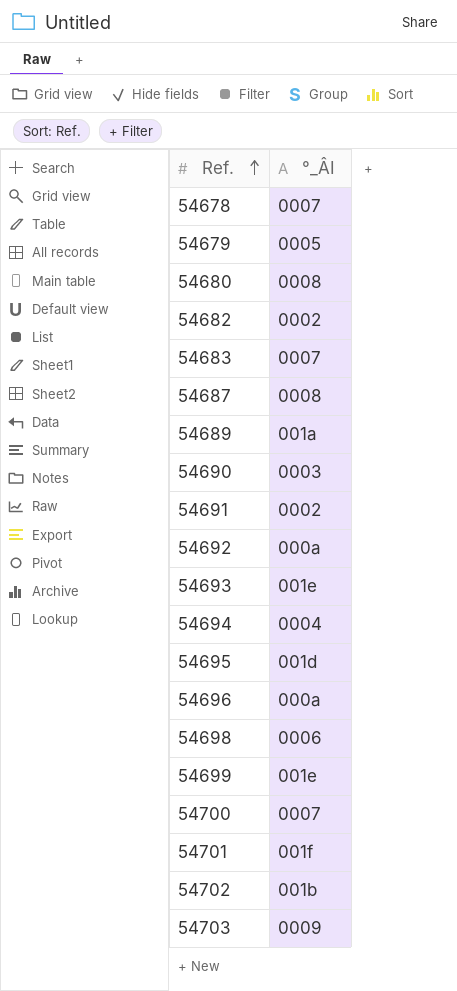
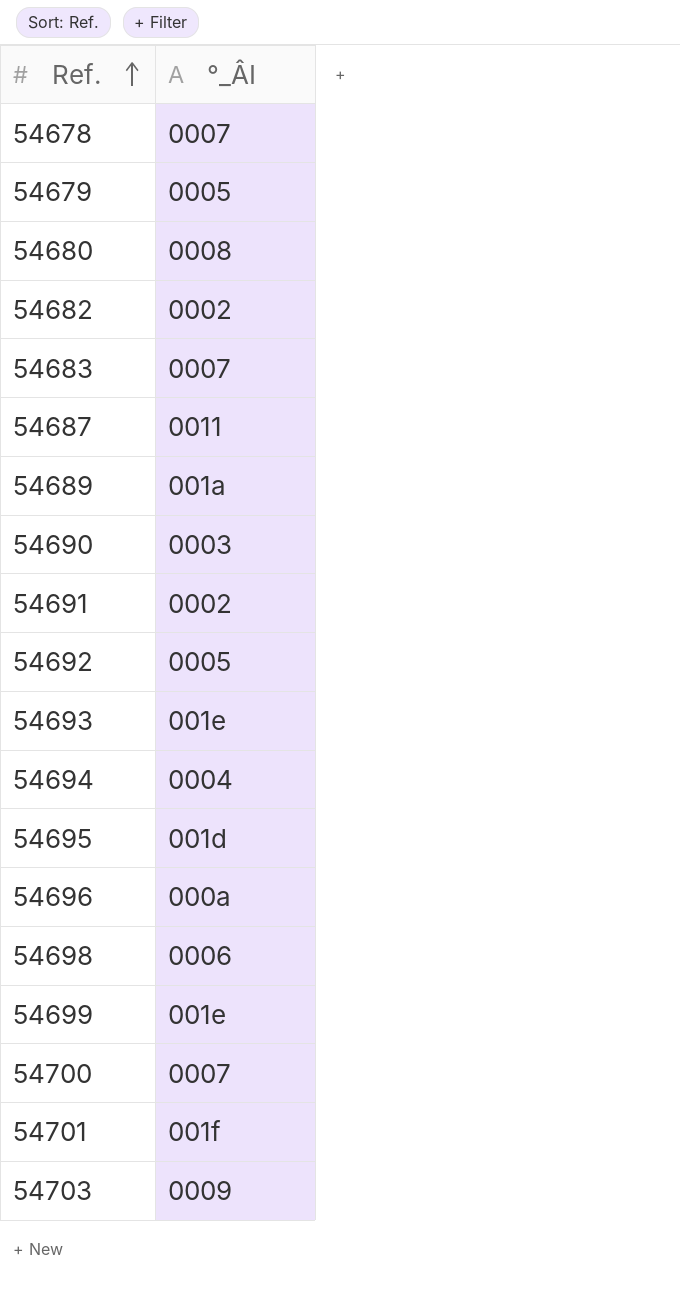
row 54702: 001b -> none
54687 | °_ÂI: 0008 -> 0011
54692 | °_ÂI: 000a -> 0005

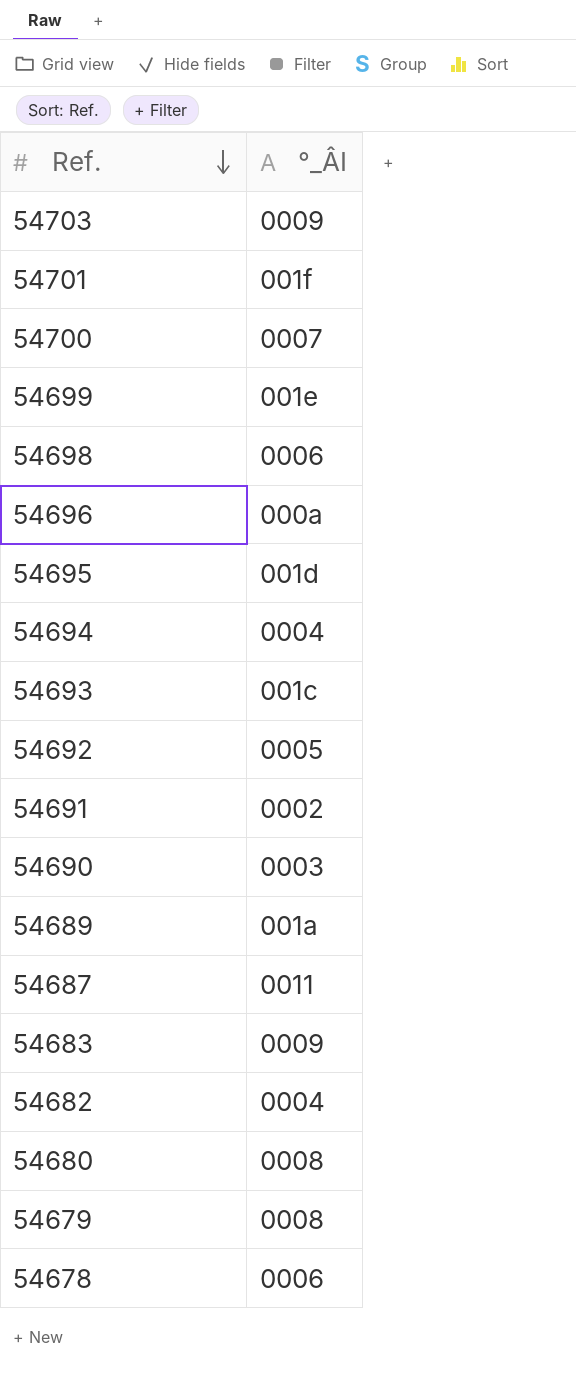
row order: Ref. ascending -> Ref. descending
54693 | °_ÂI: 001e -> 001c
54683 | °_ÂI: 0007 -> 0009
54682 | °_ÂI: 0002 -> 0004
54679 | °_ÂI: 0005 -> 0008
54678 | °_ÂI: 0007 -> 0006

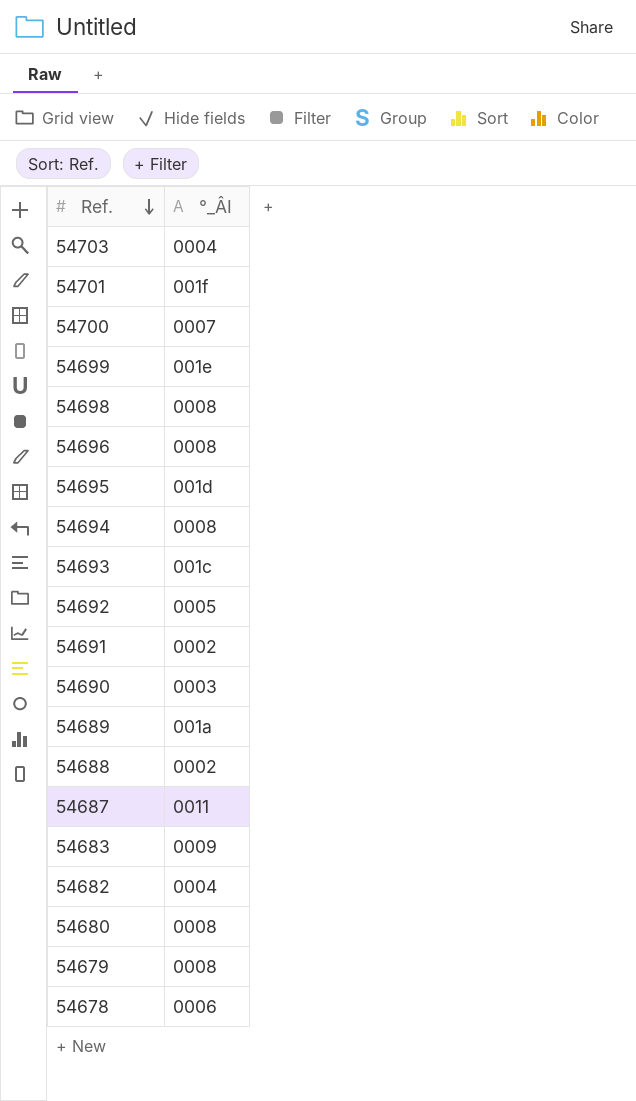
54703 | °_ÂI: 0009 -> 0004
54698 | °_ÂI: 0006 -> 0008
54696 | °_ÂI: 000a -> 0008
54694 | °_ÂI: 0004 -> 0008
row 54688: none -> 0002

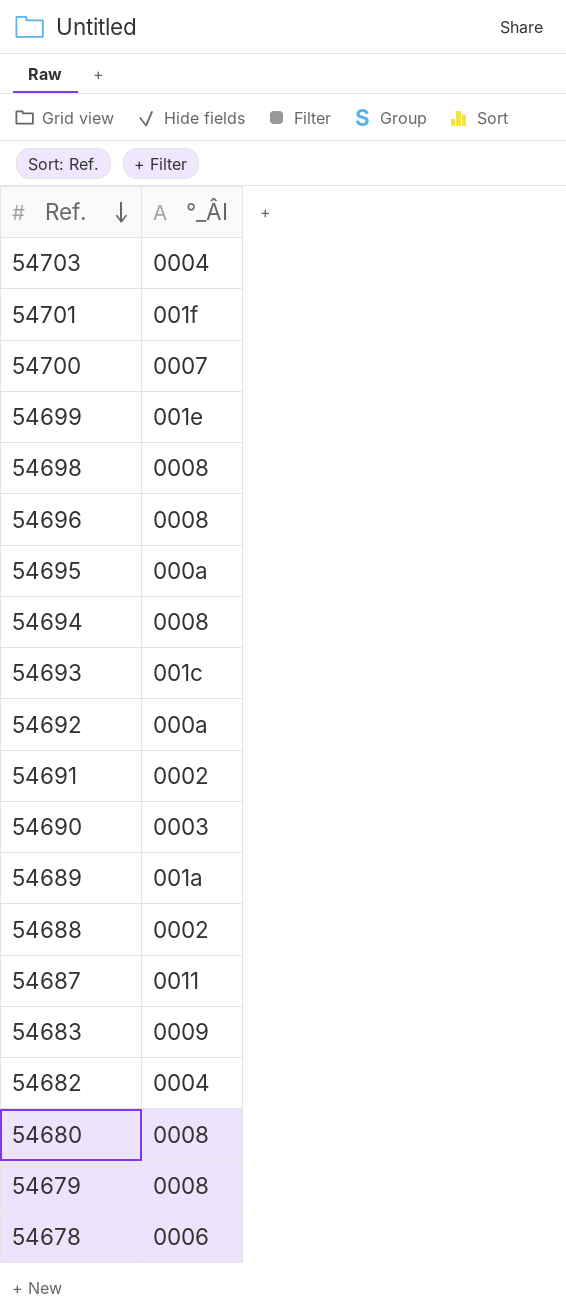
54695 | °_ÂI: 001d -> 000a
54692 | °_ÂI: 0005 -> 000a

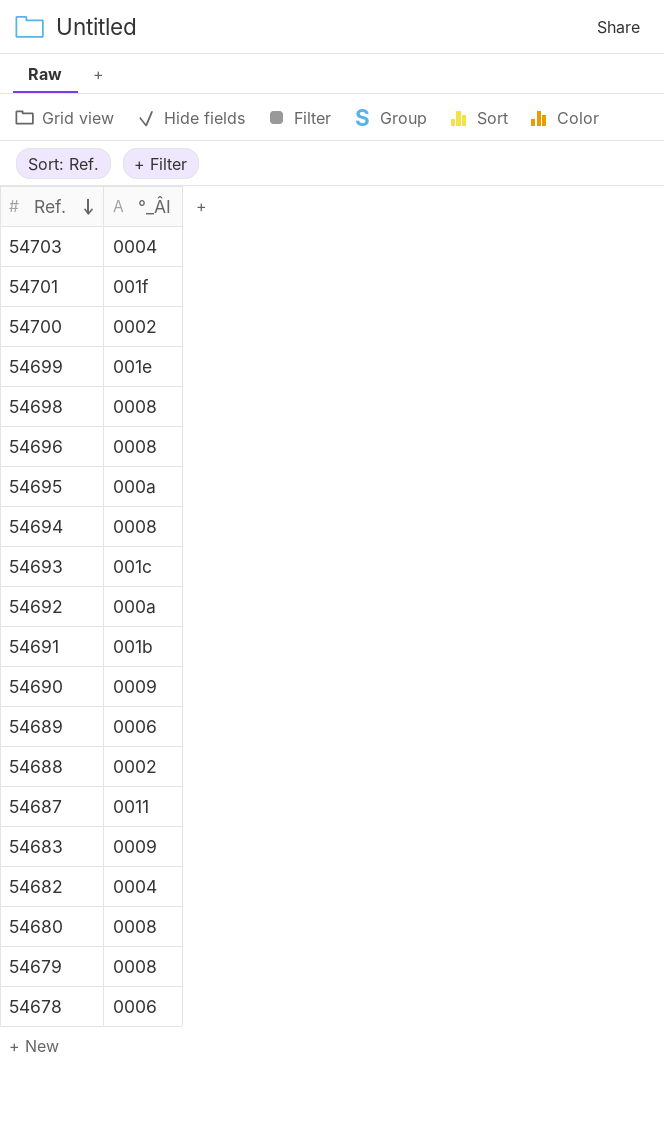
54700 | °_ÂI: 0007 -> 0002
54691 | °_ÂI: 0002 -> 001b
54690 | °_ÂI: 0003 -> 0009
54689 | °_ÂI: 001a -> 0006

